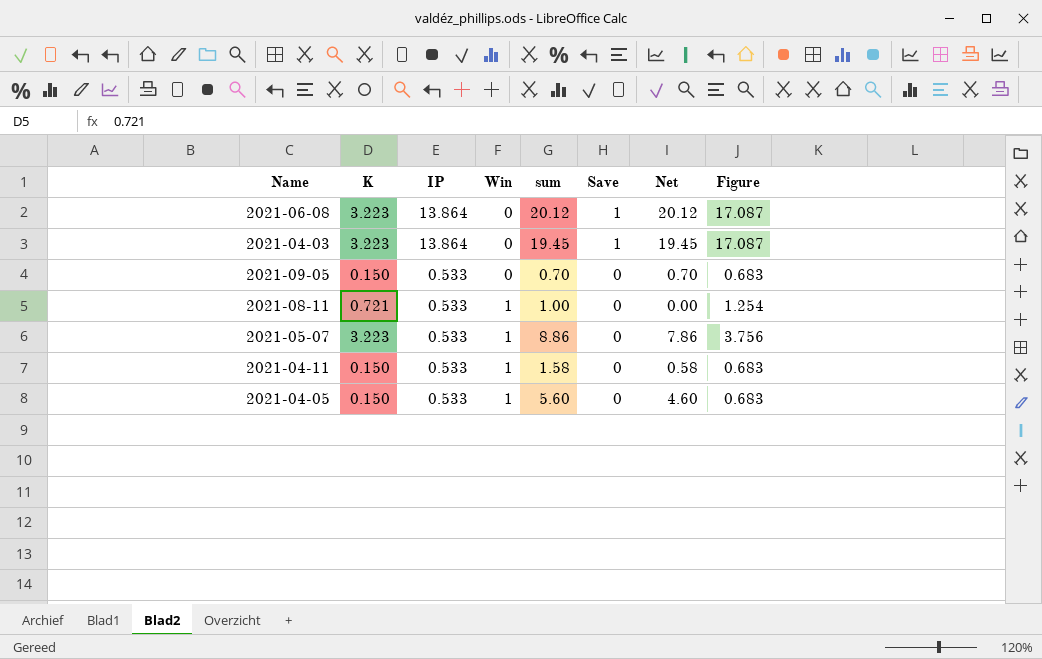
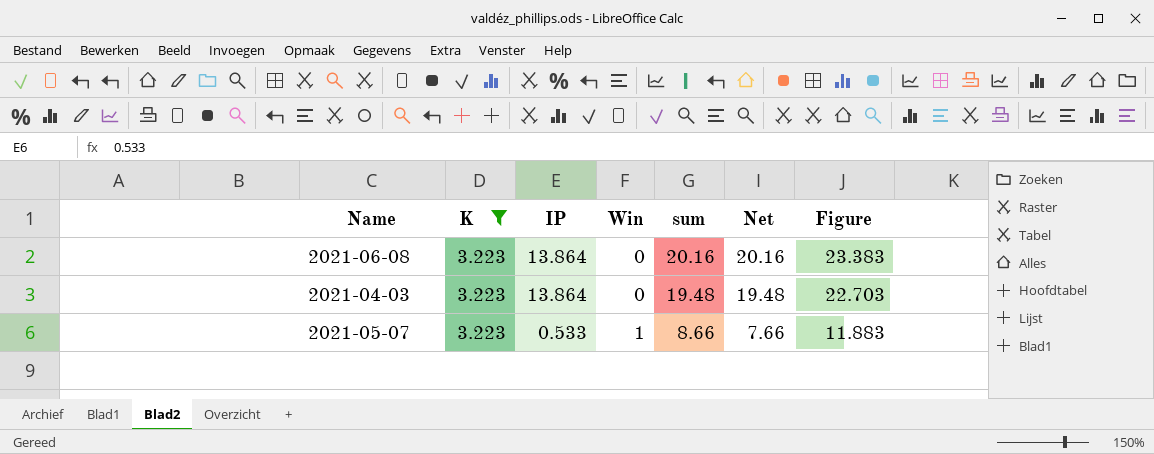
filter: none -> K = 3.223
column Save | position: 6 -> none
column Figure | formula: [K] + [IP] -> [K] + [sum]
2021-06-08 | sum: 20.12 -> 20.16
2021-06-08 | Net: 20.12 -> 20.16
2021-04-03 | sum: 19.45 -> 19.48
2021-04-03 | Net: 19.45 -> 19.48
2021-05-07 | sum: 8.86 -> 8.66
2021-05-07 | Net: 7.86 -> 7.66

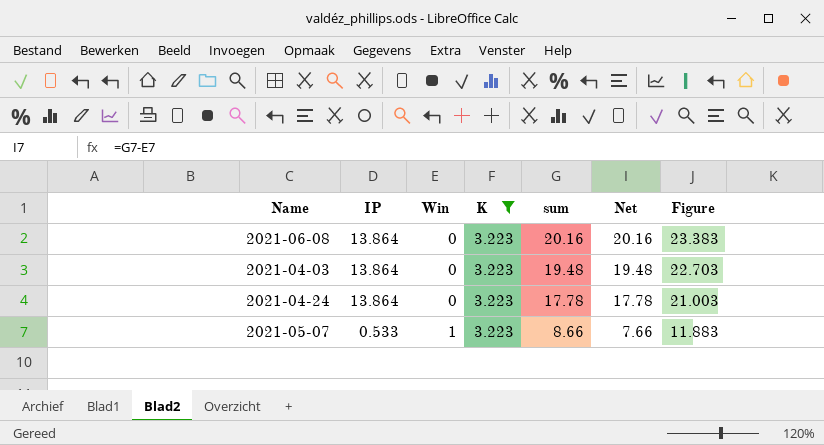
column K | position: 2 -> 4
row 2021-04-24: none -> 13.864 | 0 | 3.223 | 17.78 | 17.78 | 21.003

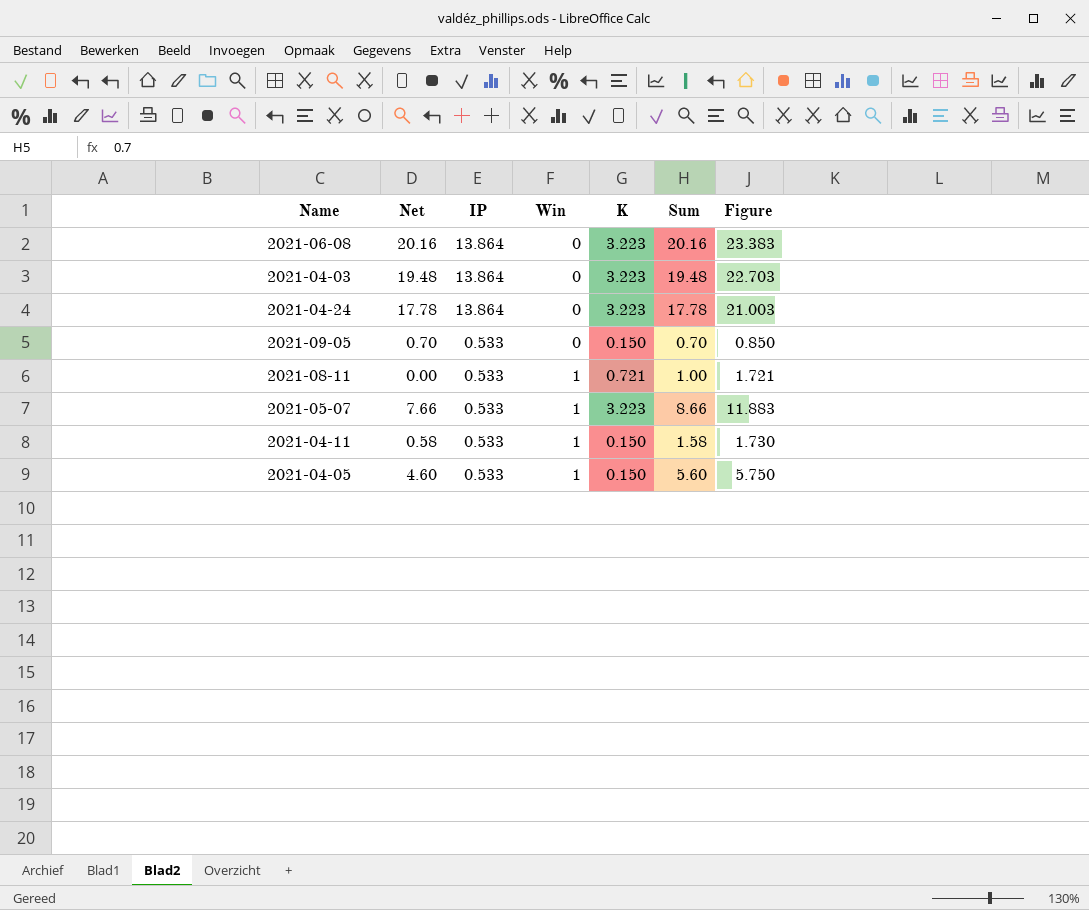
filter: K = 3.223 -> none
column Net | position: 6 -> 2
column name: sum -> Sum

